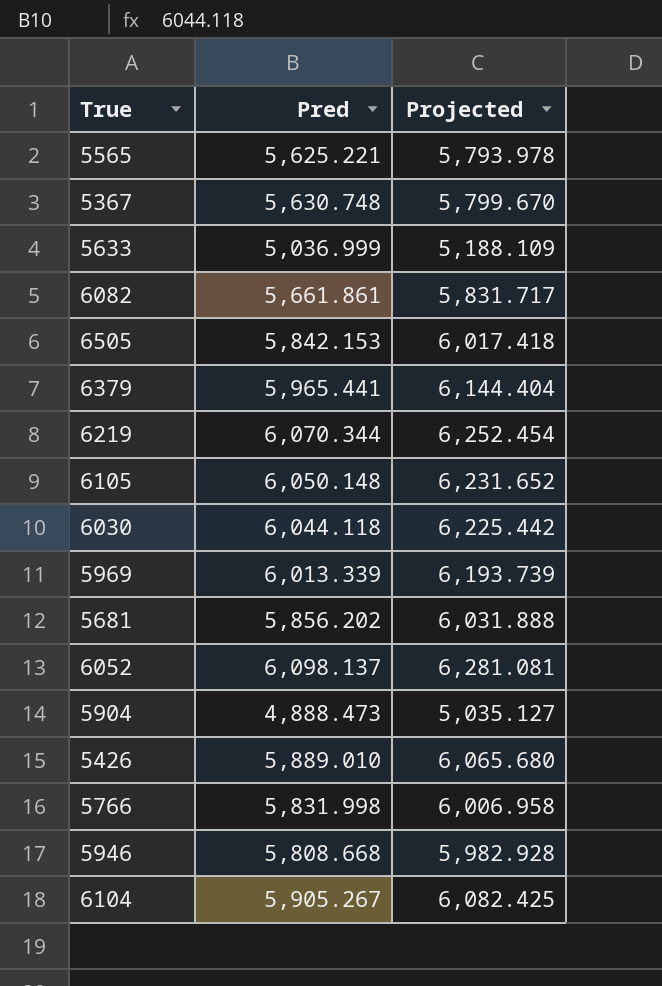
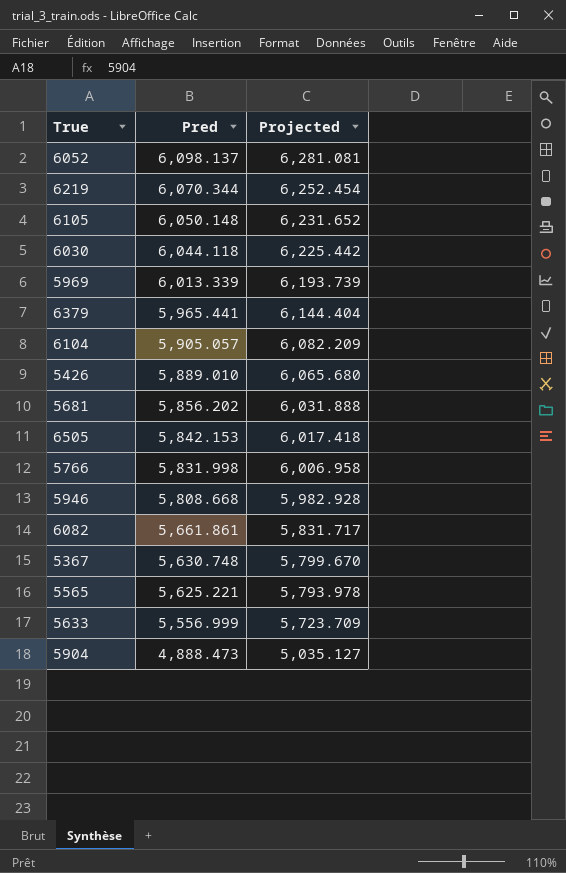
row order: none -> Pred descending
6104 | Pred: 5,905.267 -> 5,905.057
6104 | Projected: 6,082.425 -> 6,082.209
5633 | Pred: 5,036.999 -> 5,556.999
5633 | Projected: 5,188.109 -> 5,723.709

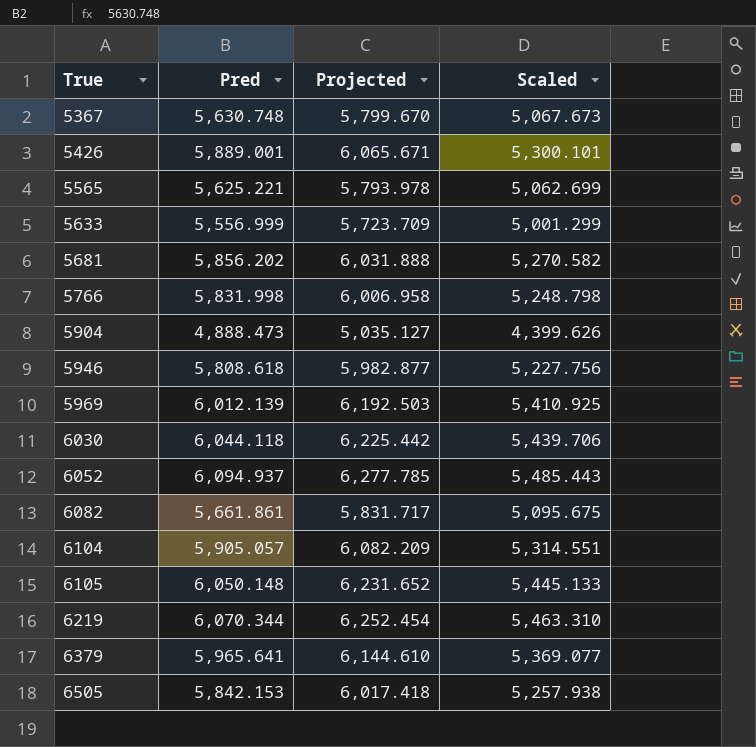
row order: Pred descending -> True ascending
column Scaled | formula: none -> [Pred] * 0.9
5426 | Pred: 5,889.010 -> 5,889.001
5426 | Projected: 6,065.680 -> 6,065.671
5946 | Pred: 5,808.668 -> 5,808.618
5946 | Projected: 5,982.928 -> 5,982.877
5969 | Pred: 6,013.339 -> 6,012.139
5969 | Projected: 6,193.739 -> 6,192.503
6052 | Pred: 6,098.137 -> 6,094.937
6052 | Projected: 6,281.081 -> 6,277.785
6379 | Pred: 5,965.441 -> 5,965.641
6379 | Projected: 6,144.404 -> 6,144.610

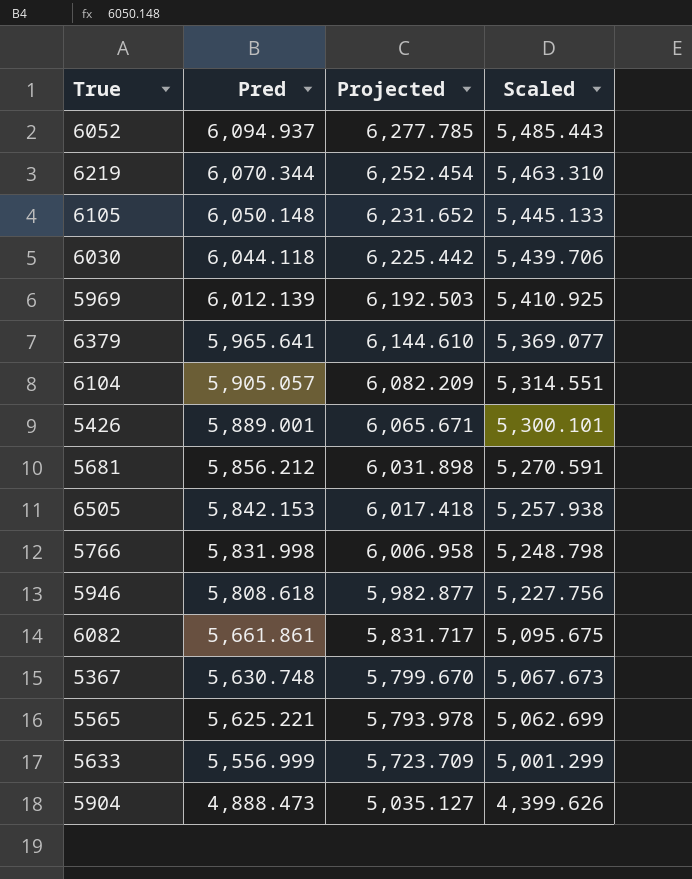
row order: True ascending -> Pred descending
5681 | Pred: 5,856.202 -> 5,856.212
5681 | Projected: 6,031.888 -> 6,031.898
5681 | Scaled: 5,270.582 -> 5,270.591

